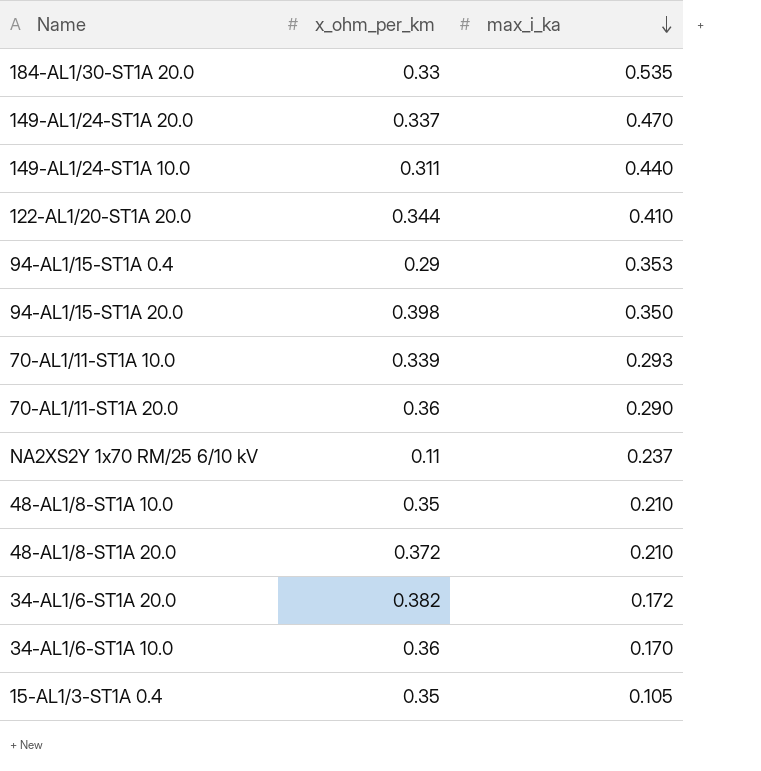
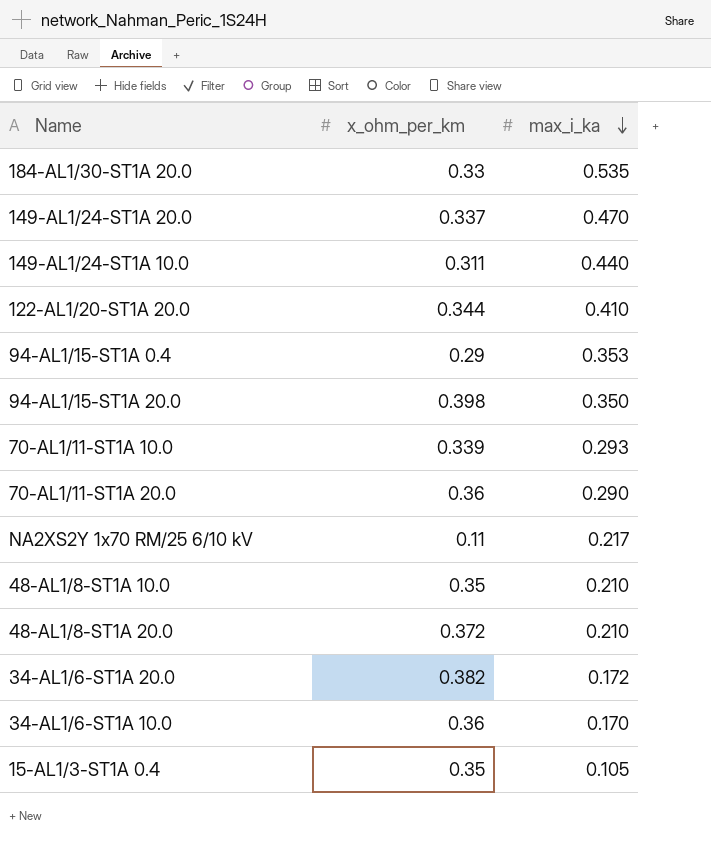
NA2XS2Y 1x70 RM/25 6/10 kV | max_i_ka: 0.237 -> 0.217

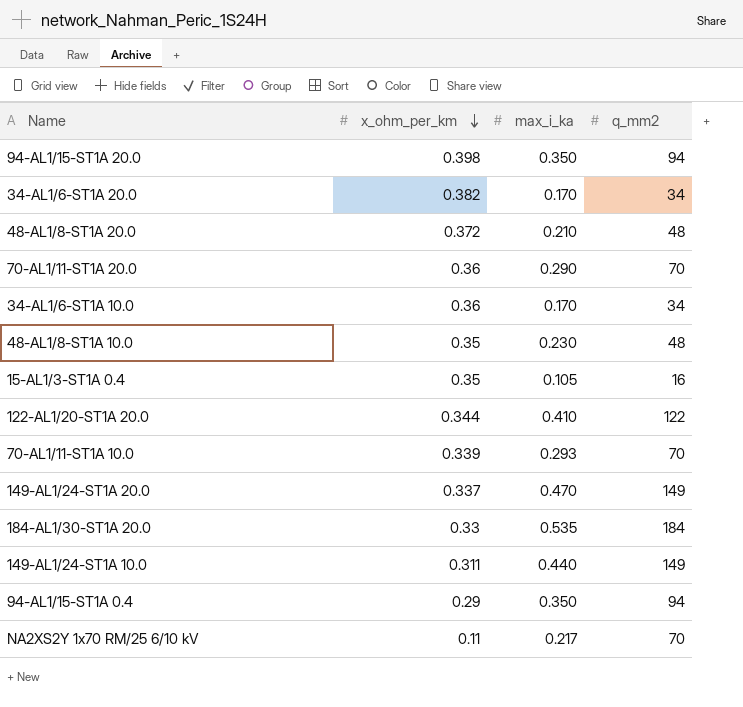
row order: max_i_ka descending -> x_ohm_per_km descending
column q_mm2 | position: none -> 4
34-AL1/6-ST1A 20.0 | max_i_ka: 0.172 -> 0.170
48-AL1/8-ST1A 10.0 | max_i_ka: 0.210 -> 0.230
94-AL1/15-ST1A 0.4 | max_i_ka: 0.353 -> 0.350

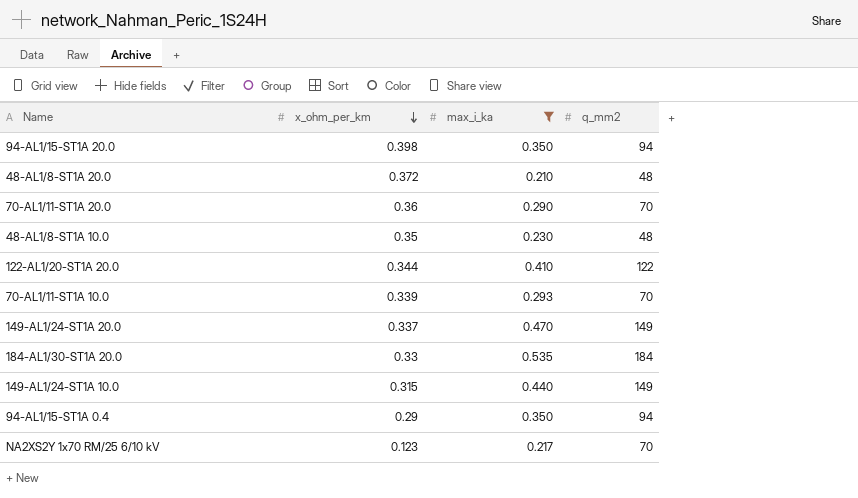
filter: none -> max_i_ka >= 0.210
149-AL1/24-ST1A 10.0 | x_ohm_per_km: 0.311 -> 0.315
NA2XS2Y 1x70 RM/25 6/10 kV | x_ohm_per_km: 0.11 -> 0.123

